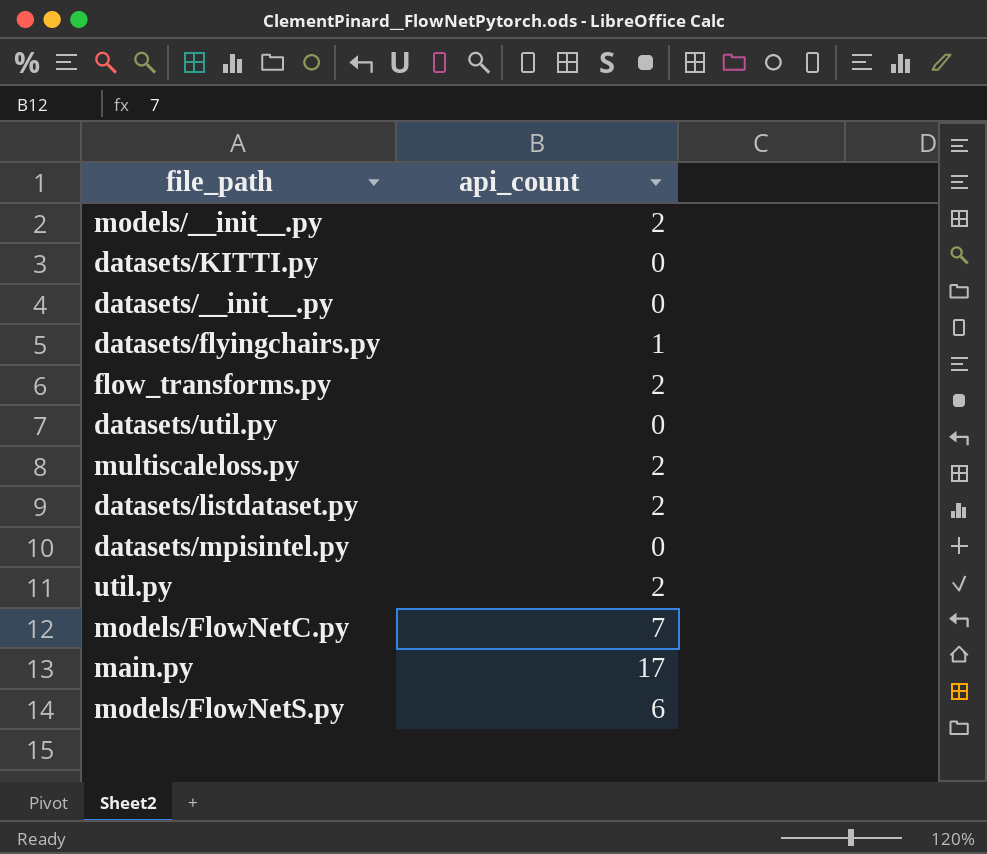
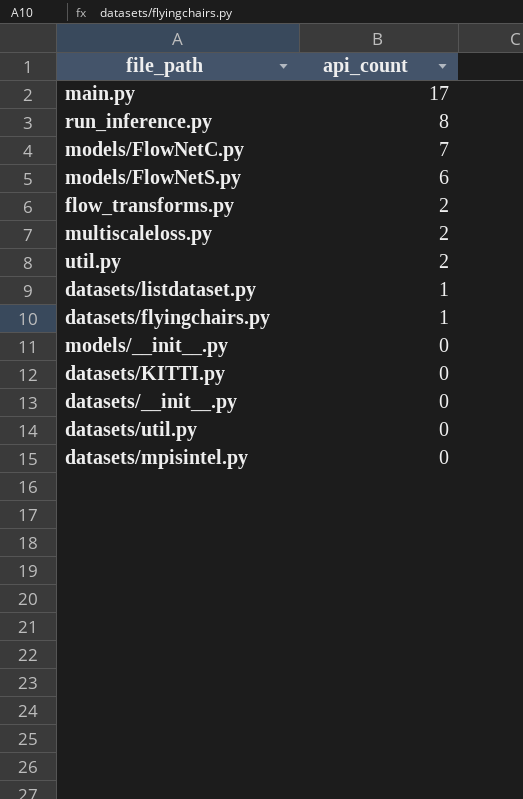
row order: none -> api_count descending
row run_inference.py: none -> 8
datasets/listdataset.py | api_count: 2 -> 1
models/__init__.py | api_count: 2 -> 0

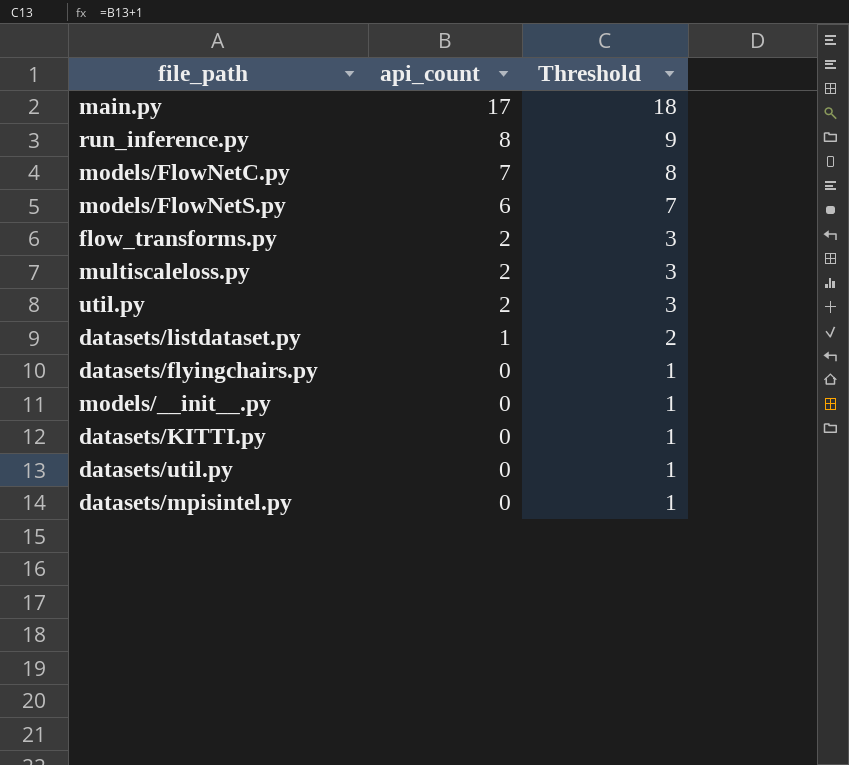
column Threshold | formula: none -> [api_count] + 1
row datasets/__init__.py: 0 -> none
datasets/flyingchairs.py | api_count: 1 -> 0

